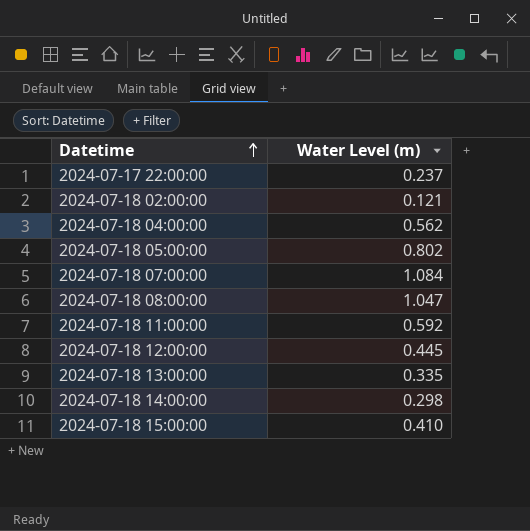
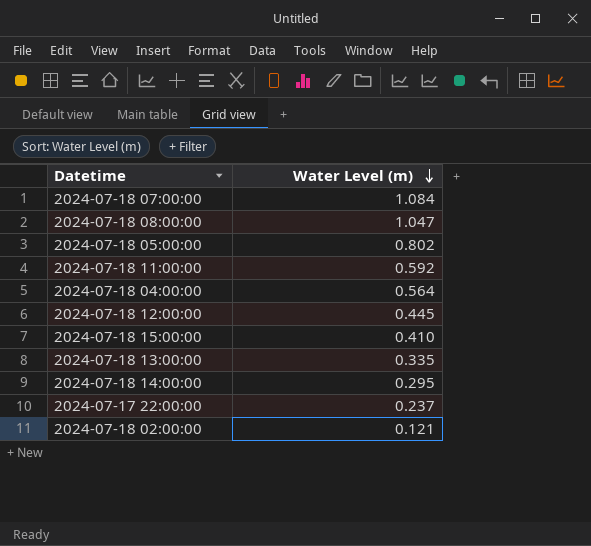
row order: Datetime ascending -> Water Level (m) descending
2024-07-18 04:00:00 | Water Level (m): 0.562 -> 0.564
2024-07-18 14:00:00 | Water Level (m): 0.298 -> 0.295

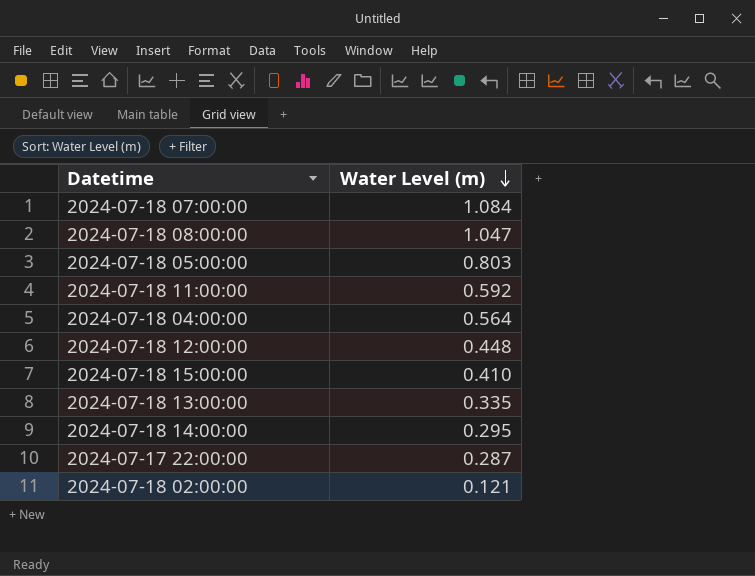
2024-07-18 05:00:00 | Water Level (m): 0.802 -> 0.803
2024-07-18 12:00:00 | Water Level (m): 0.445 -> 0.448
2024-07-17 22:00:00 | Water Level (m): 0.237 -> 0.287

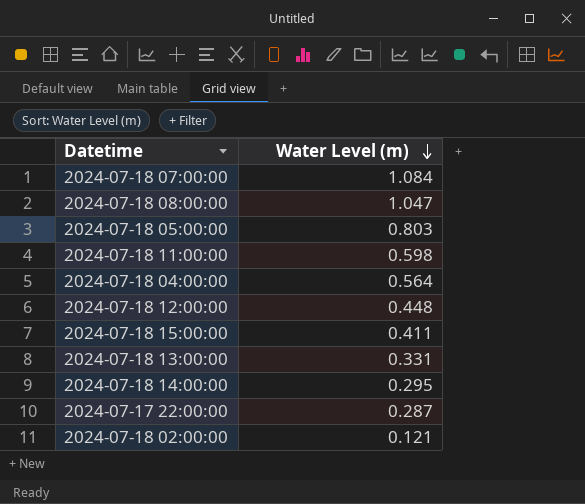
2024-07-18 11:00:00 | Water Level (m): 0.592 -> 0.598
2024-07-18 15:00:00 | Water Level (m): 0.410 -> 0.411
2024-07-18 13:00:00 | Water Level (m): 0.335 -> 0.331

